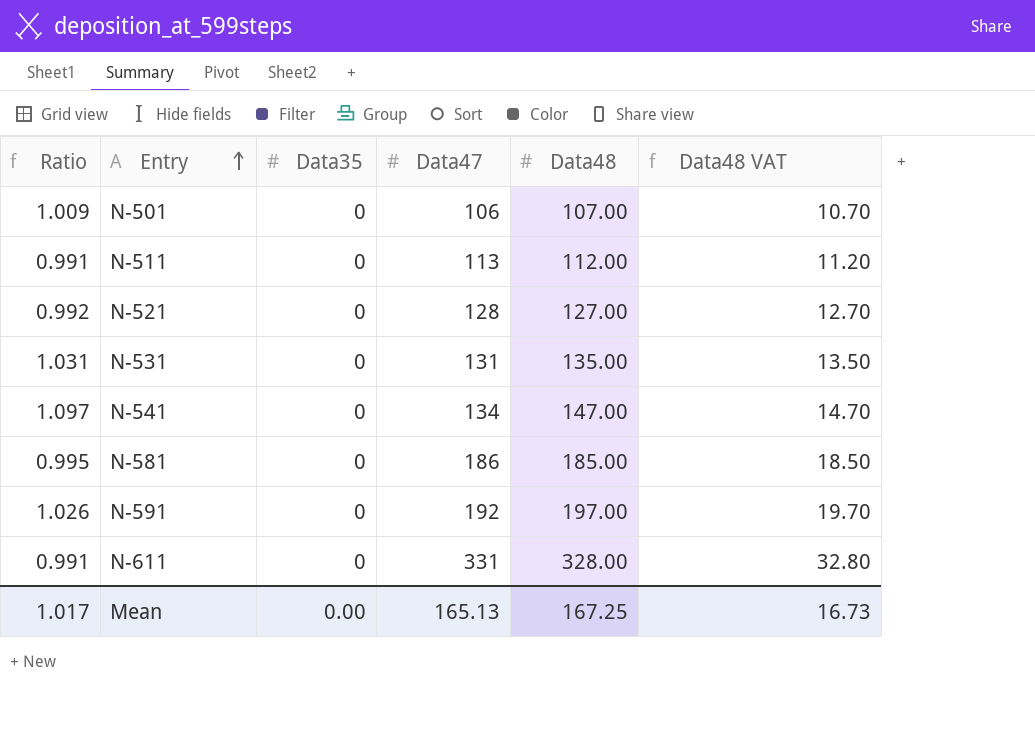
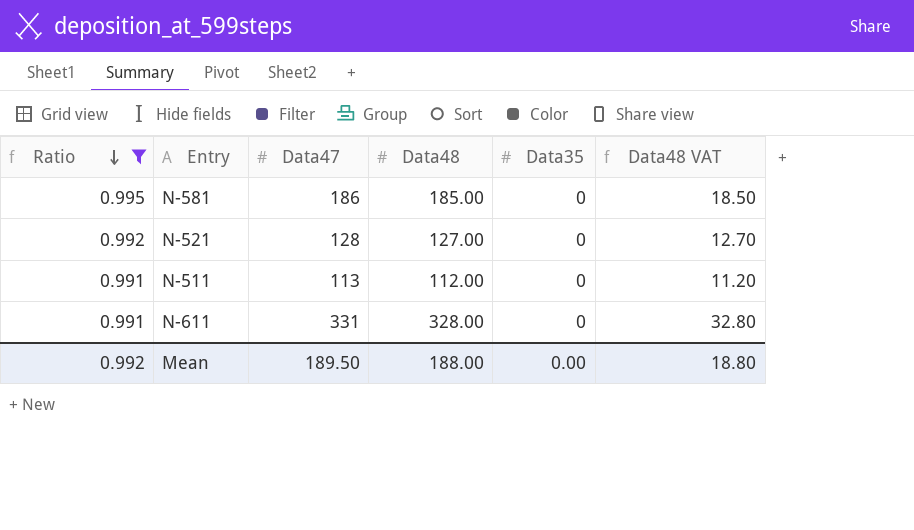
filter: none -> Ratio <= 0.995
row order: Entry ascending -> Ratio descending
column Data35 | position: 3 -> 5
Mean | Ratio: 1.017 -> 0.992
Mean | Data47: 165.13 -> 189.50
Mean | Data48: 167.25 -> 188.00
Mean | Data48 VAT: 16.73 -> 18.80

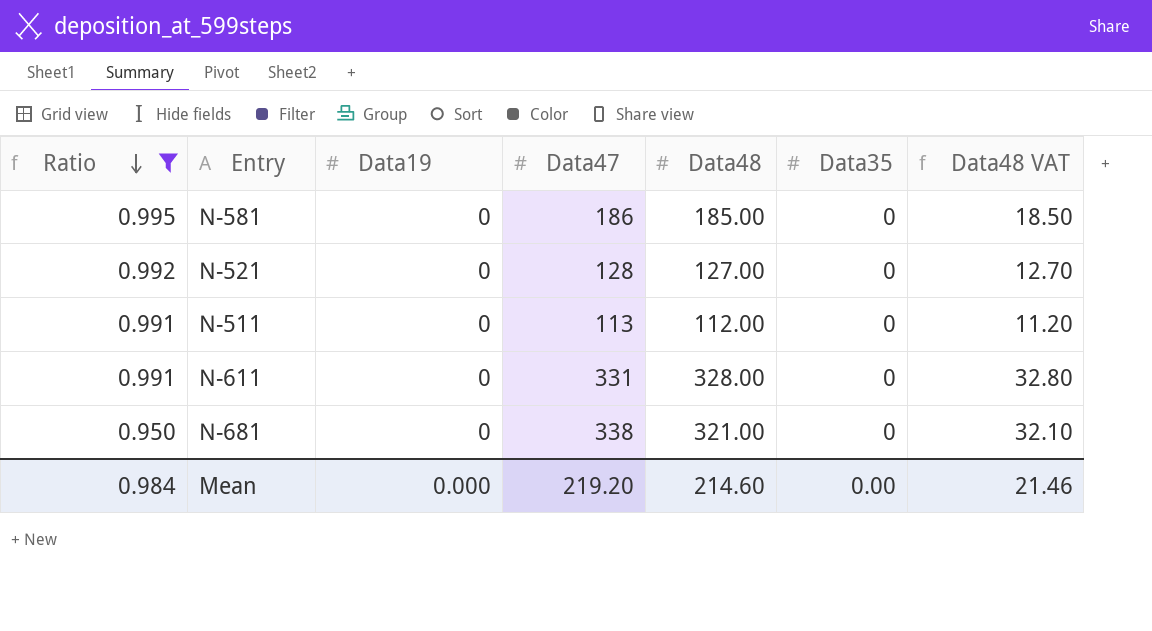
column Data19 | position: none -> 3
row N-681: none -> 0.950 | 0 | 338 | 321.00 | 0 | 32.10
Mean | Ratio: 0.992 -> 0.984
Mean | Data47: 189.50 -> 219.20
Mean | Data48: 188.00 -> 214.60
Mean | Data48 VAT: 18.80 -> 21.46

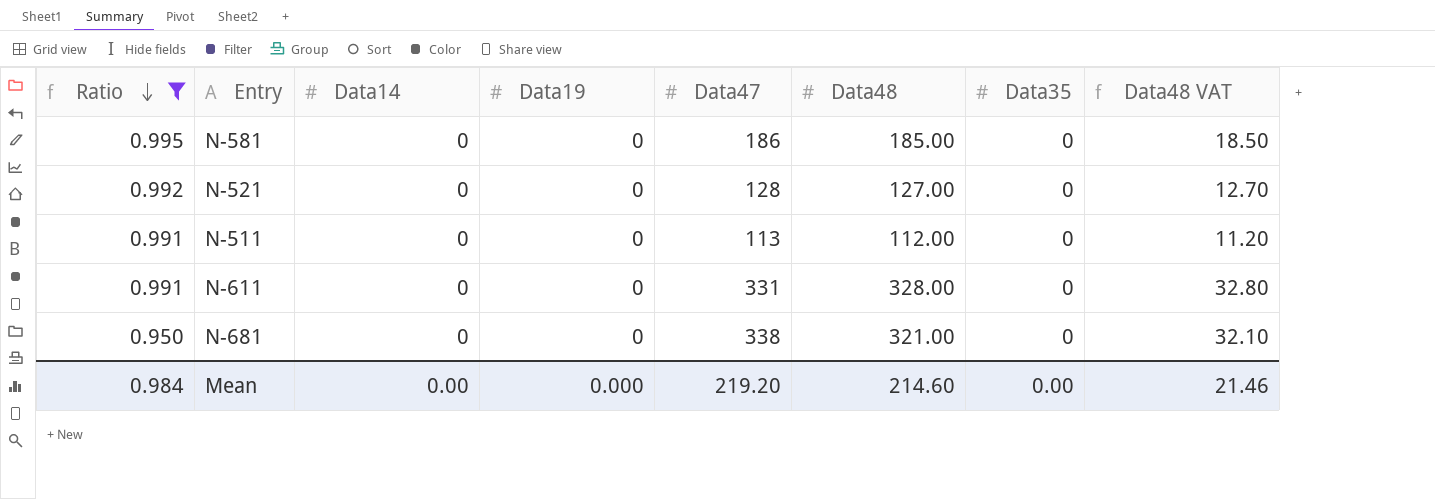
column Data14 | position: none -> 3

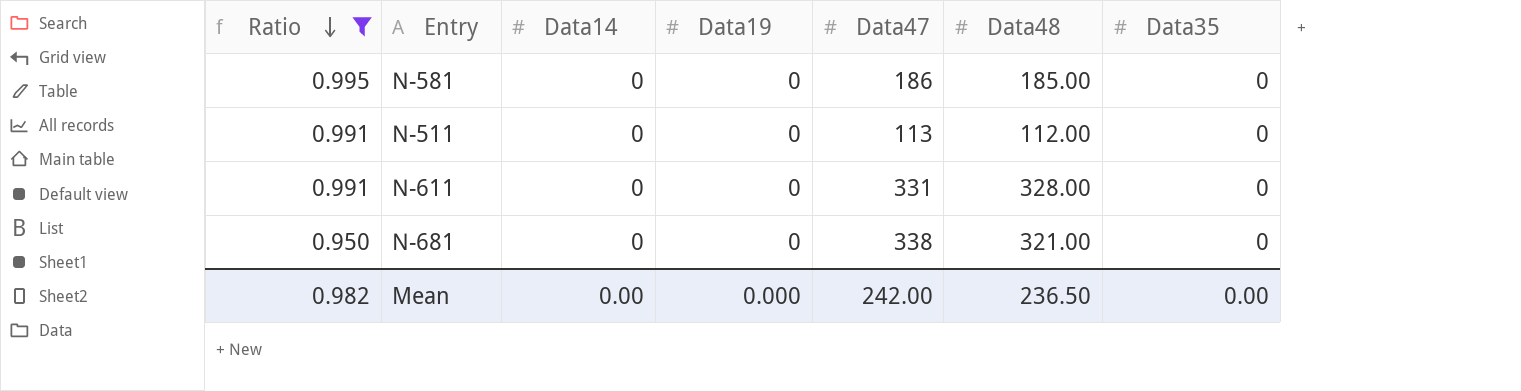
column Data48 VAT | formula: [Data48] * 0.1 -> none
row N-521: 0.992 | 0 | 0 | 128 | 127.00 | 0 | 12.70 -> none
Mean | Ratio: 0.984 -> 0.982
Mean | Data47: 219.20 -> 242.00
Mean | Data48: 214.60 -> 236.50

